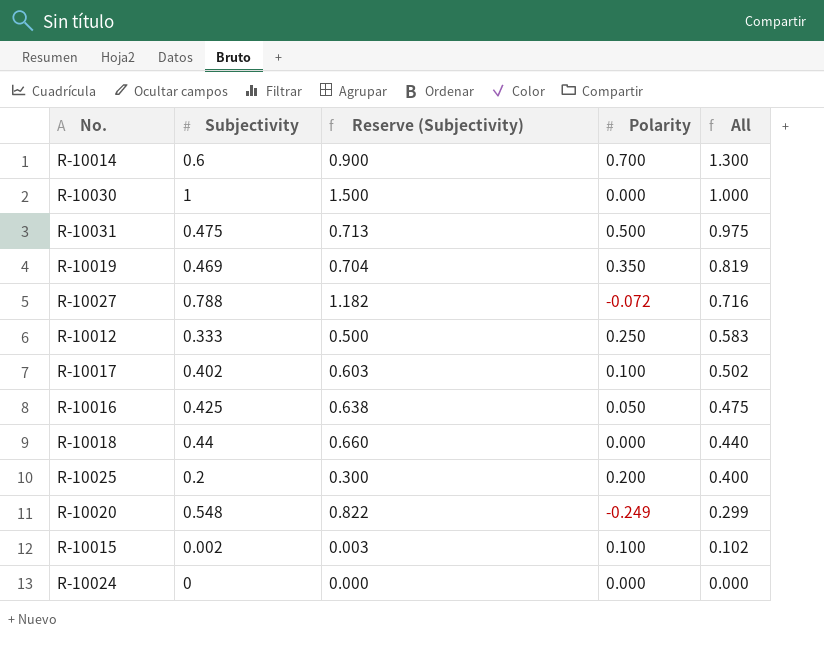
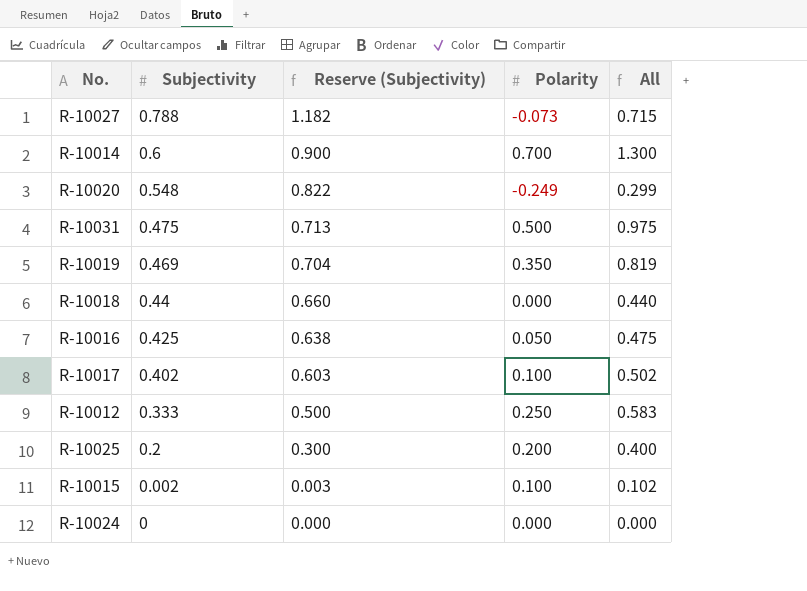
row order: All descending -> Subjectivity descending
row R-10030: 1 | 1.500 | 0.000 | 1.000 -> none
R-10027 | Polarity: -0.072 -> -0.073
R-10027 | All: 0.716 -> 0.715

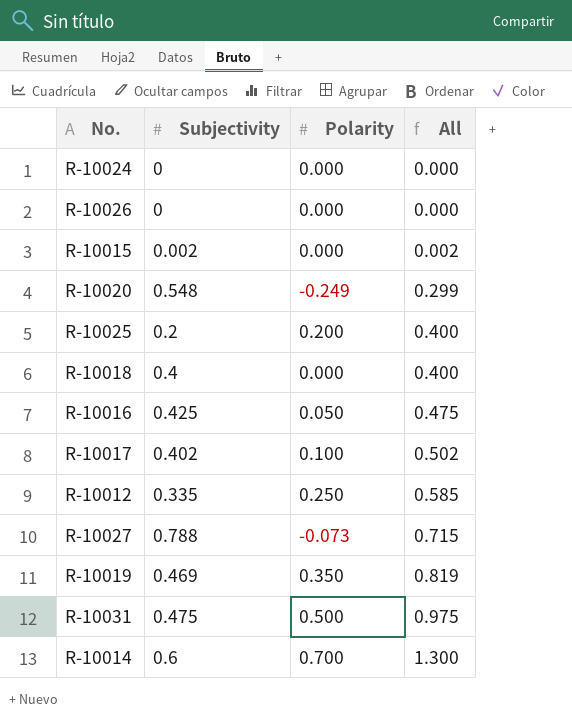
row order: Subjectivity descending -> All ascending
column Reserve (Subjectivity) | formula: [Subjectivity] * 1.5 -> none
row R-10026: none -> 0 | 0.000 | 0.000
R-10015 | Polarity: 0.100 -> 0.000
R-10015 | All: 0.102 -> 0.002
R-10018 | Subjectivity: 0.44 -> 0.4
R-10018 | All: 0.440 -> 0.400
R-10012 | Subjectivity: 0.333 -> 0.335
R-10012 | All: 0.583 -> 0.585

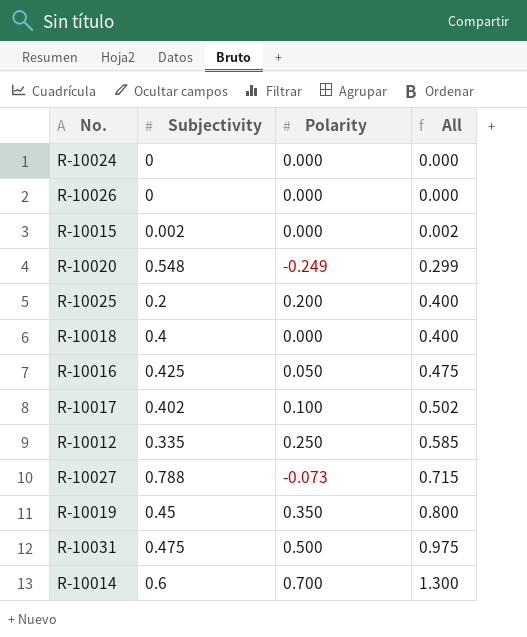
R-10019 | Subjectivity: 0.469 -> 0.45
R-10019 | All: 0.819 -> 0.800

